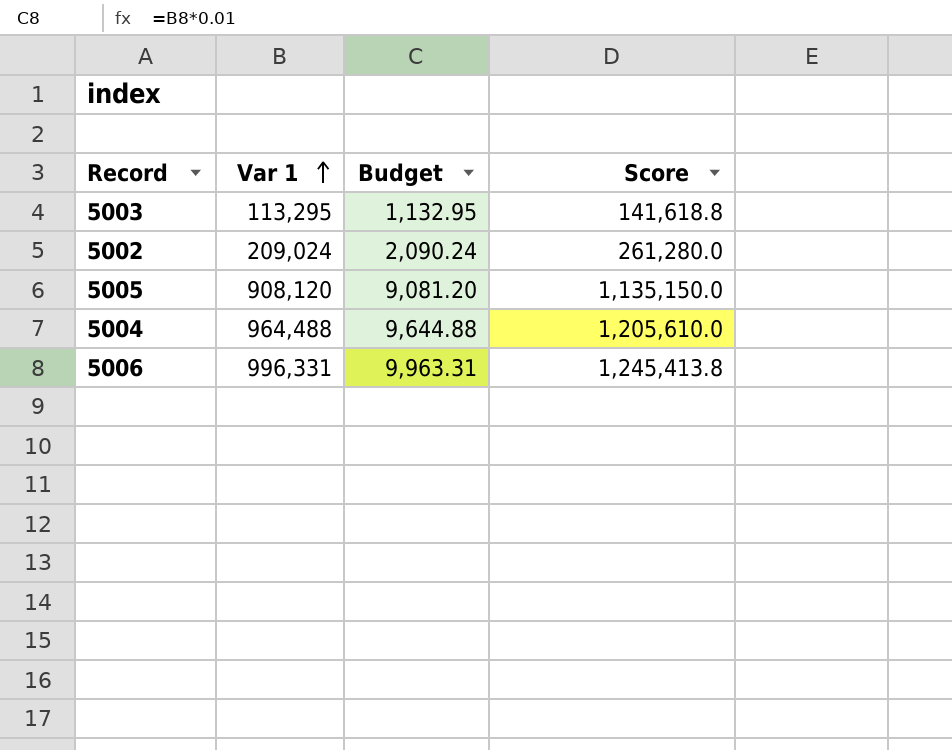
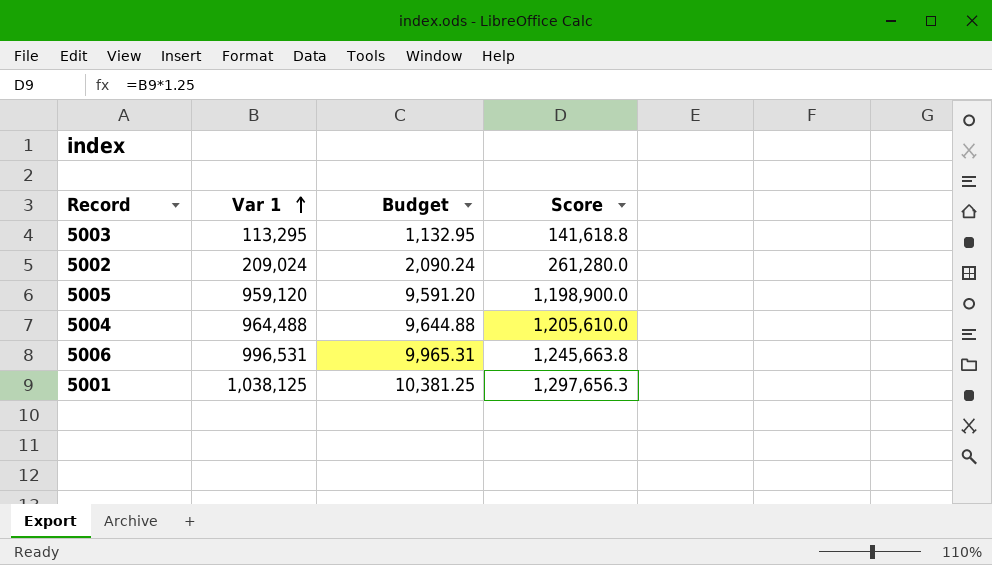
5005 | Var 1: 908,120 -> 959,120
5005 | Budget: 9,081.20 -> 9,591.20
5005 | Score: 1,135,150.0 -> 1,198,900.0
5006 | Var 1: 996,331 -> 996,531
5006 | Budget: 9,963.31 -> 9,965.31
5006 | Score: 1,245,413.8 -> 1,245,663.8
row 5001: none -> 1,038,125 | 10,381.25 | 1,297,656.3

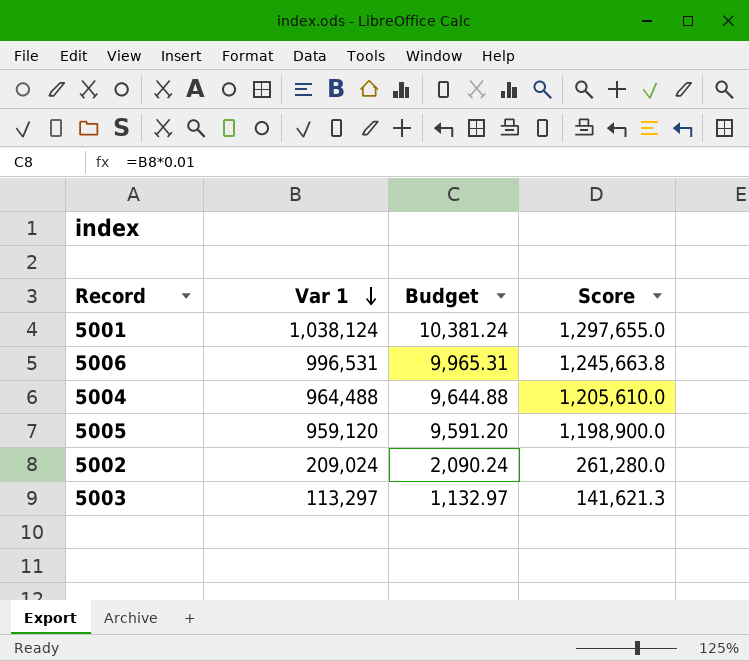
row order: Var 1 ascending -> Var 1 descending
5001 | Var 1: 1,038,125 -> 1,038,124
5001 | Budget: 10,381.25 -> 10,381.24
5001 | Score: 1,297,656.3 -> 1,297,655.0
5003 | Var 1: 113,295 -> 113,297
5003 | Budget: 1,132.95 -> 1,132.97
5003 | Score: 141,618.8 -> 141,621.3

